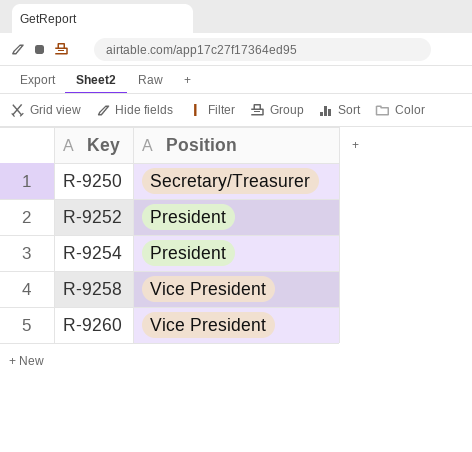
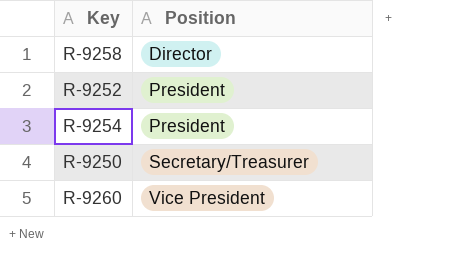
row order: Key ascending -> Position ascending
R-9258 | Position: Vice President -> Director

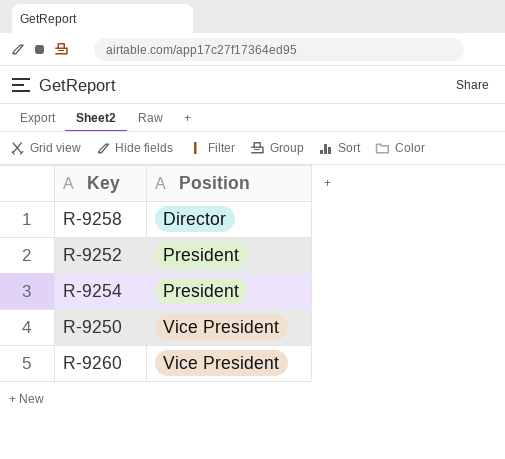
R-9250 | Position: Secretary/Treasurer -> Vice President

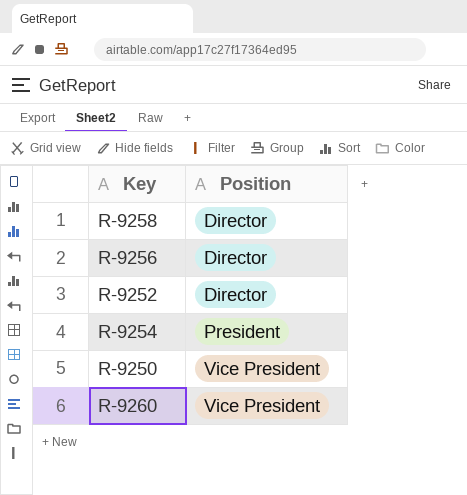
row R-9256: none -> Director
R-9252 | Position: President -> Director

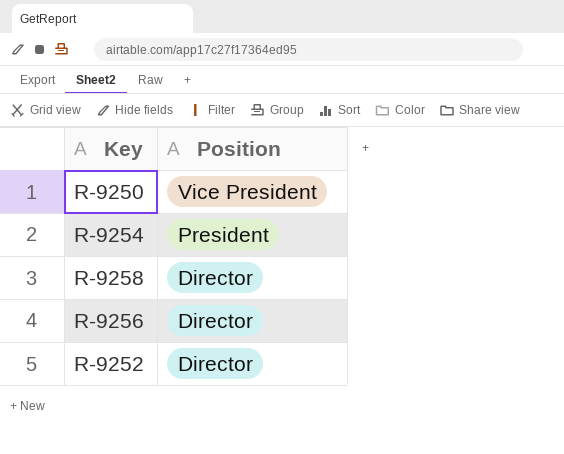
row order: Position ascending -> Position descending
row R-9260: Vice President -> none

